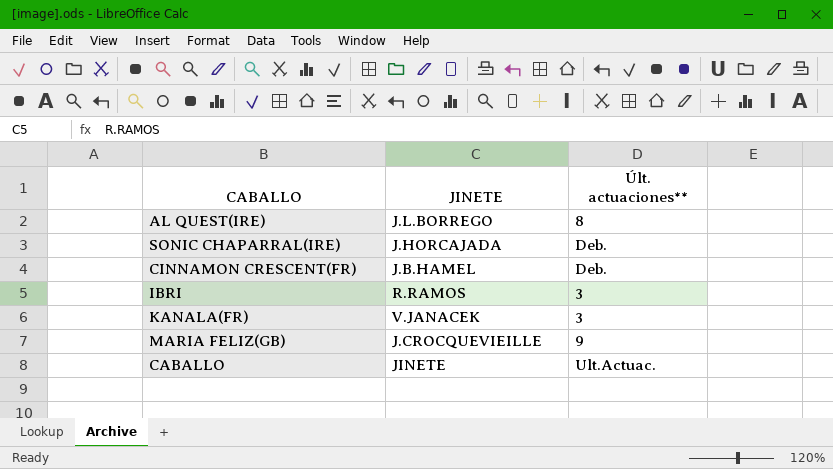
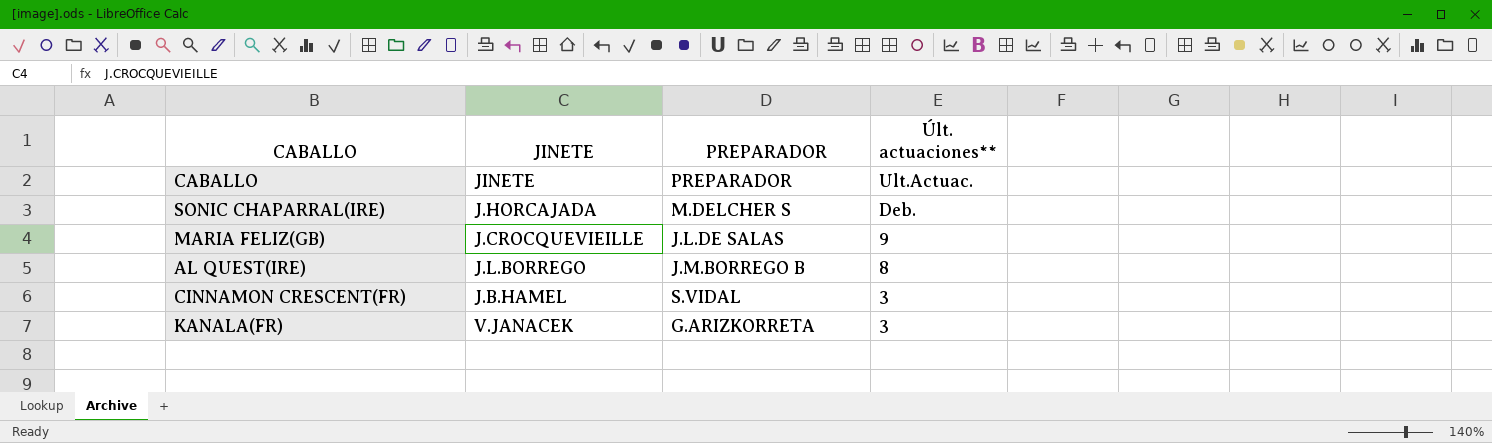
row order: none -> Últ. actuaciones** descending
column PREPARADOR | position: none -> 3
row IBRI: R.RAMOS | 3 -> none
CINNAMON CRESCENT(FR) | Últ. actuaciones**: Deb. -> 3

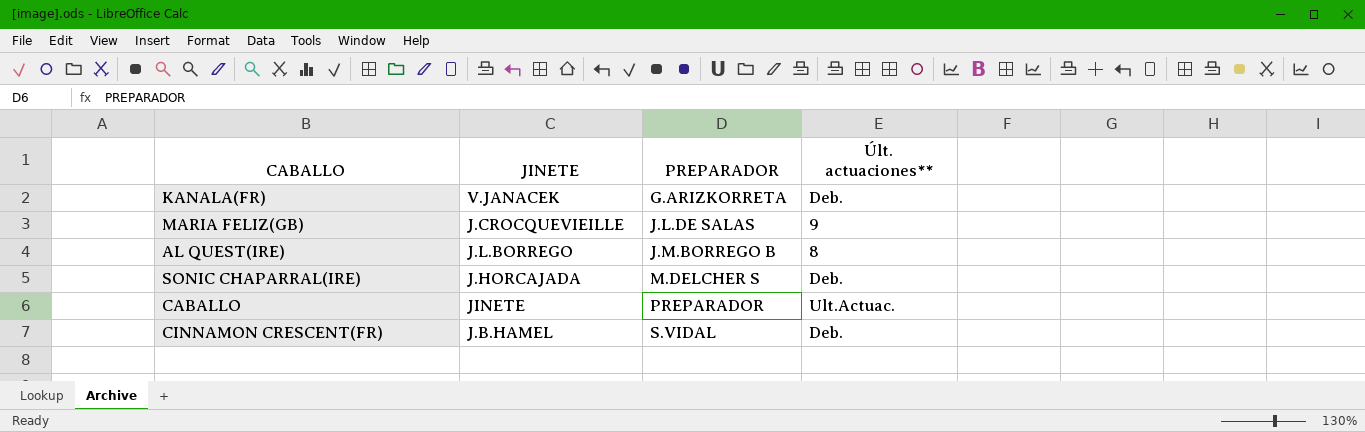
row order: Últ. actuaciones** descending -> PREPARADOR ascending
KANALA(FR) | Últ. actuaciones**: 3 -> Deb.
CINNAMON CRESCENT(FR) | Últ. actuaciones**: 3 -> Deb.

